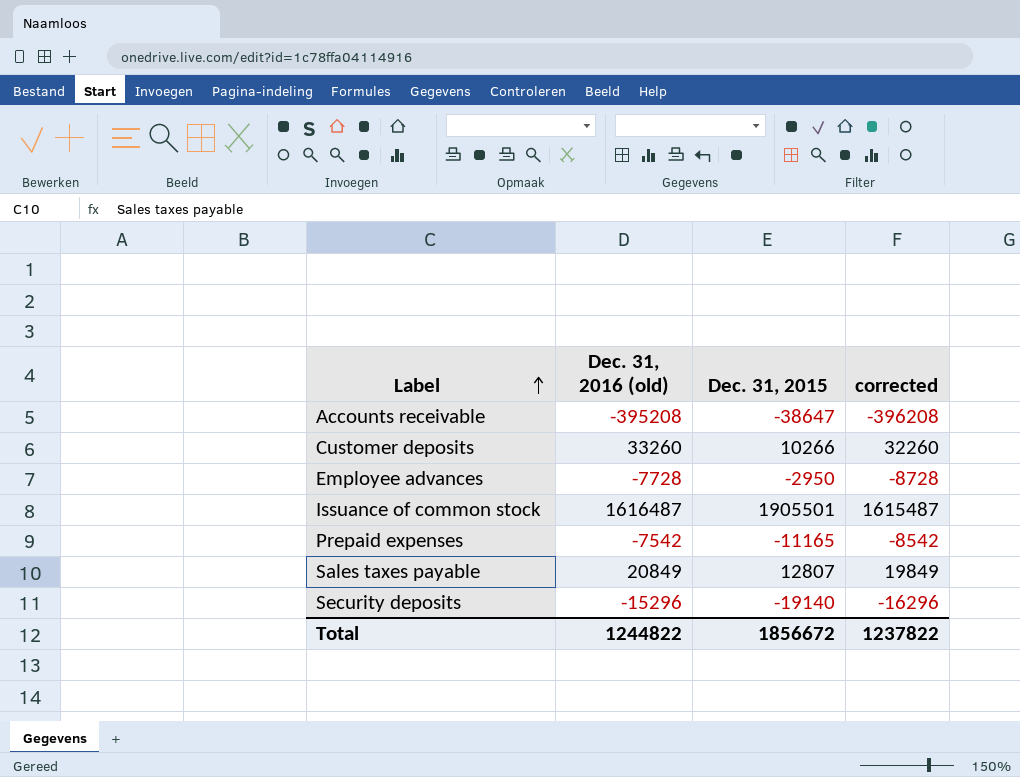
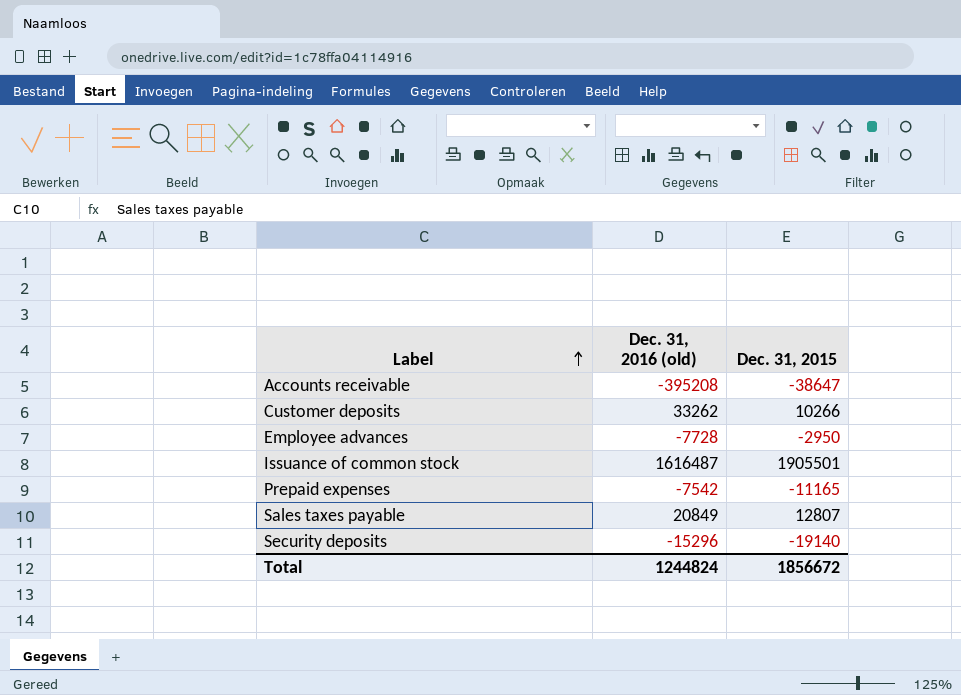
column corrected | formula: [Dec. 31, 2016 (old)] - 1000 -> none
Customer deposits | Dec. 31, 2016 (old): 33260 -> 33262
Total | Dec. 31, 2016 (old): 1244822 -> 1244824

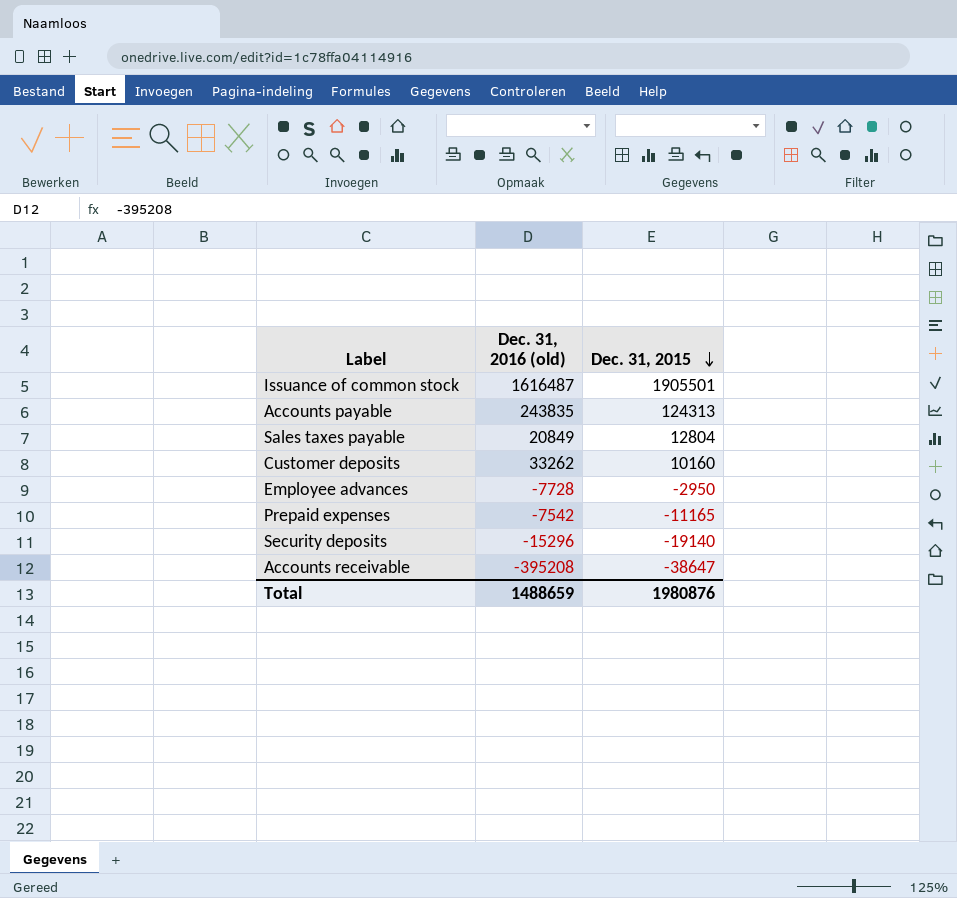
row order: Label ascending -> Dec. 31, 2015 descending
row Accounts payable: none -> 243835 | 124313
Sales taxes payable | Dec. 31, 2015: 12807 -> 12804
Customer deposits | Dec. 31, 2015: 10266 -> 10160
Total | Dec. 31, 2016 (old): 1244824 -> 1488659
Total | Dec. 31, 2015: 1856672 -> 1980876

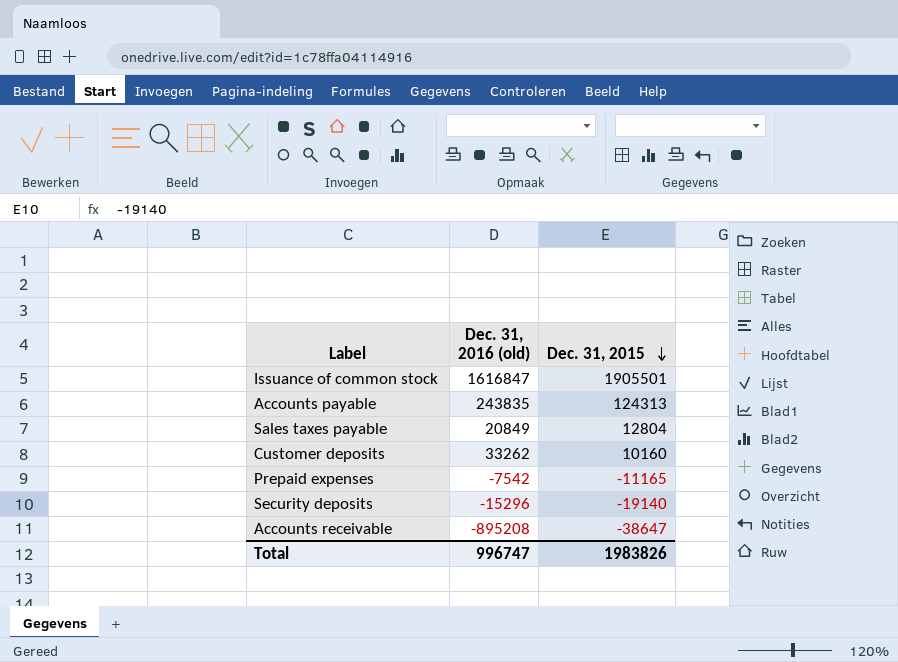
row Employee advances: -7728 | -2950 -> none
Issuance of common stock | Dec. 31, 2016 (old): 1616487 -> 1616847
Accounts receivable | Dec. 31, 2016 (old): -395208 -> -895208
Total | Dec. 31, 2016 (old): 1488659 -> 996747
Total | Dec. 31, 2015: 1980876 -> 1983826

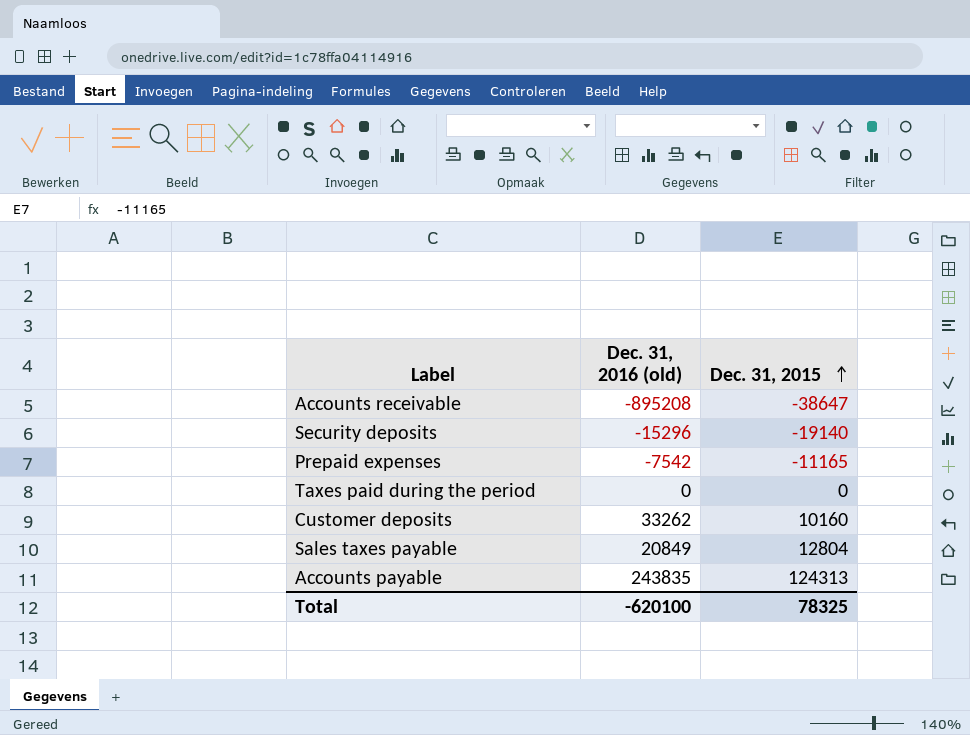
row order: Dec. 31, 2015 descending -> Dec. 31, 2015 ascending
row Issuance of common stock: 1616847 | 1905501 -> none
row Taxes paid during the period: none -> 0 | 0
Total | Dec. 31, 2016 (old): 996747 -> -620100
Total | Dec. 31, 2015: 1983826 -> 78325

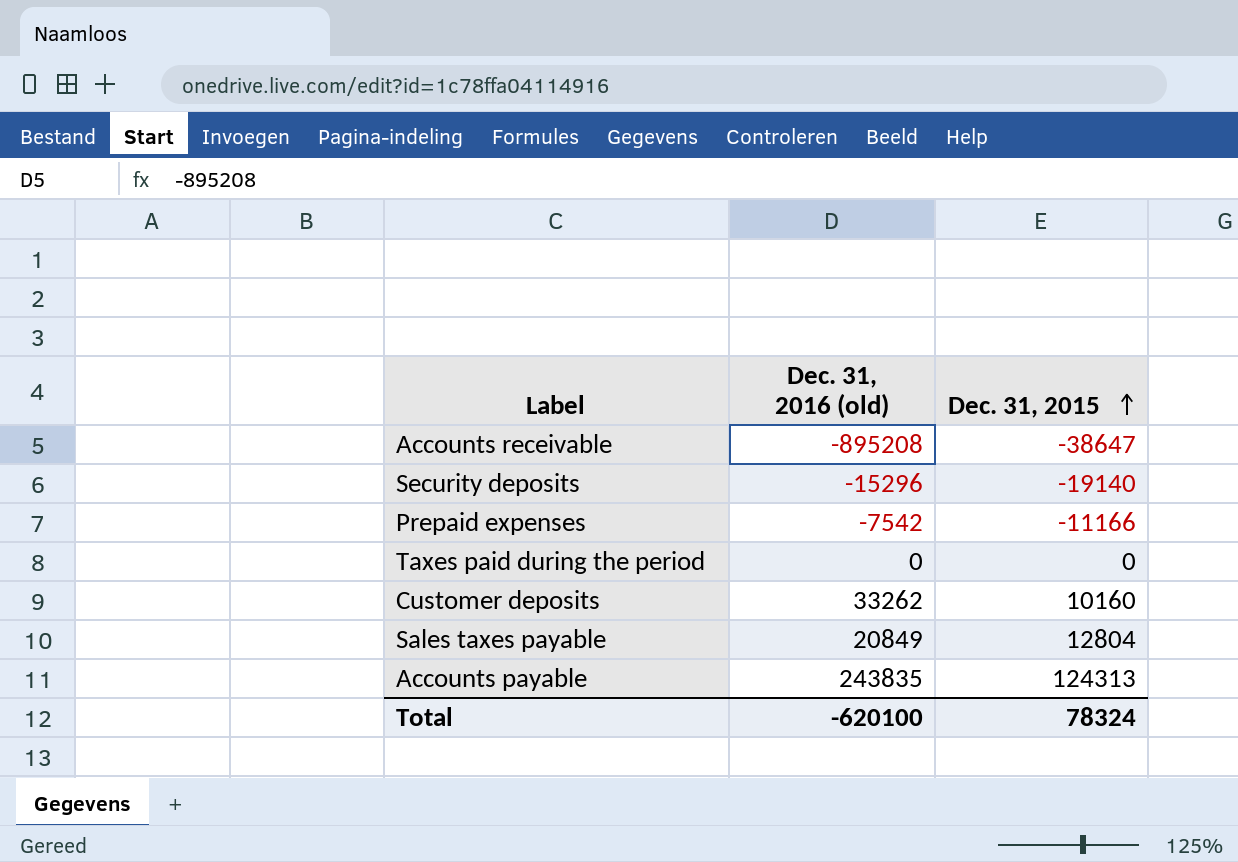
Prepaid expenses | Dec. 31, 2015: -11165 -> -11166
Total | Dec. 31, 2015: 78325 -> 78324

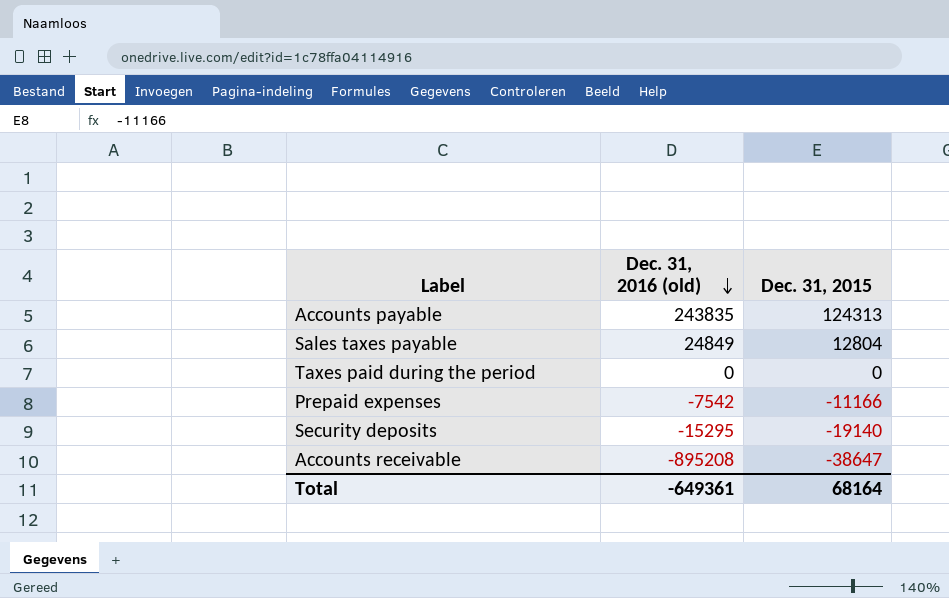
row order: Dec. 31, 2015 ascending -> Dec. 31, 2016 (old) descending
row Customer deposits: 33262 | 10160 -> none
Sales taxes payable | Dec. 31, 2016 (old): 20849 -> 24849
Security deposits | Dec. 31, 2016 (old): -15296 -> -15295
Total | Dec. 31, 2016 (old): -620100 -> -649361
Total | Dec. 31, 2015: 78324 -> 68164

